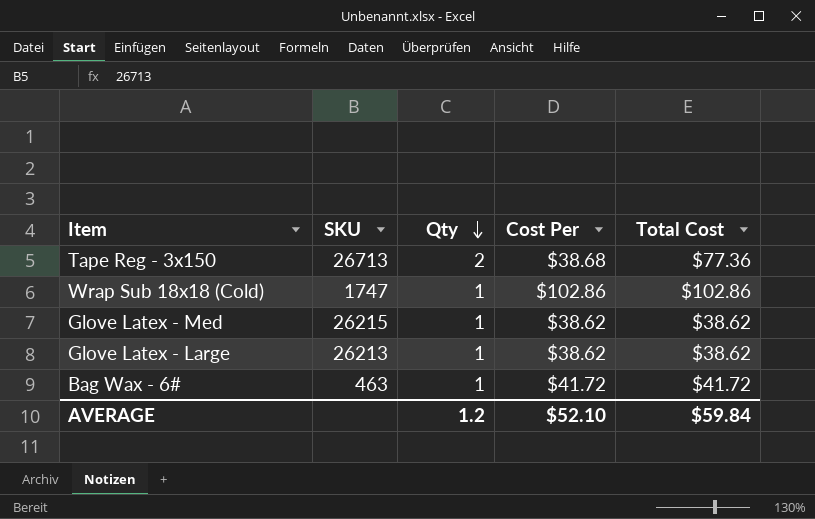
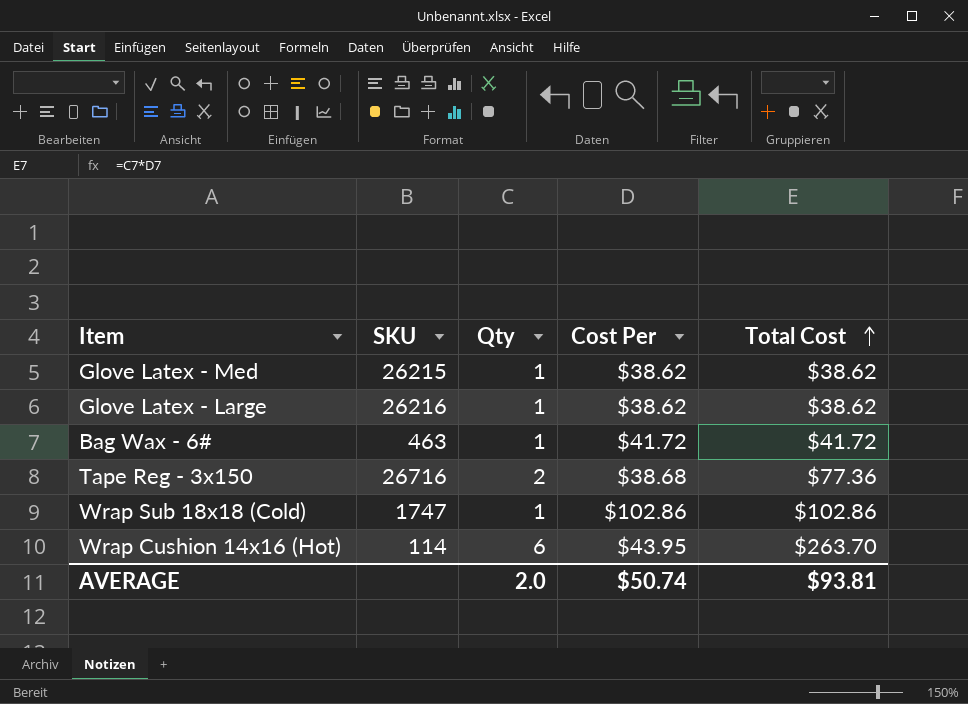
row order: Qty descending -> Total Cost ascending
Glove Latex - Large | SKU: 26213 -> 26216
Tape Reg - 3x150 | SKU: 26713 -> 26716
row Wrap Cushion 14x16 (Hot): none -> 114 | 6 | $43.95 | $263.70
AVERAGE | Qty: 1.2 -> 2.0
AVERAGE | Cost Per: $52.10 -> $50.74
AVERAGE | Total Cost: $59.84 -> $93.81

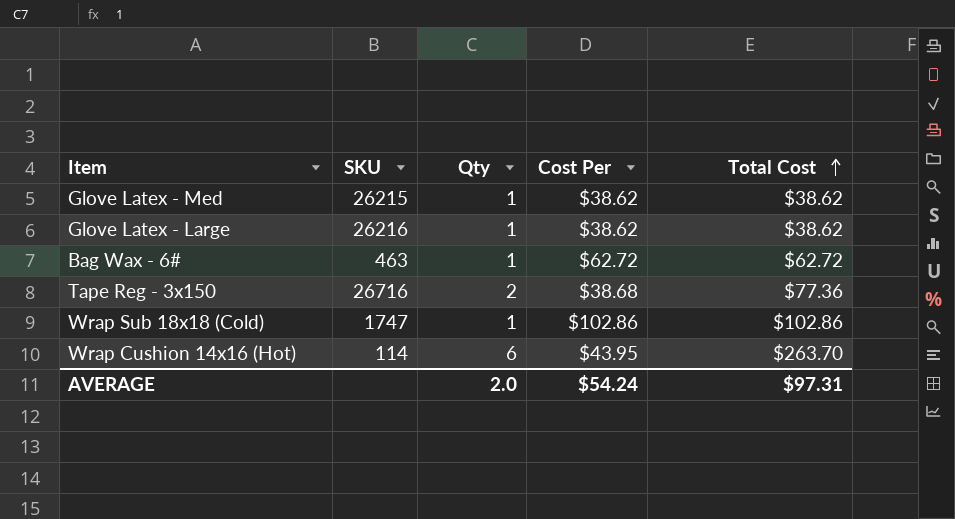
Bag Wax - 6# | Cost Per: $41.72 -> $62.72
Bag Wax - 6# | Total Cost: $41.72 -> $62.72
AVERAGE | Cost Per: $50.74 -> $54.24
AVERAGE | Total Cost: $93.81 -> $97.31

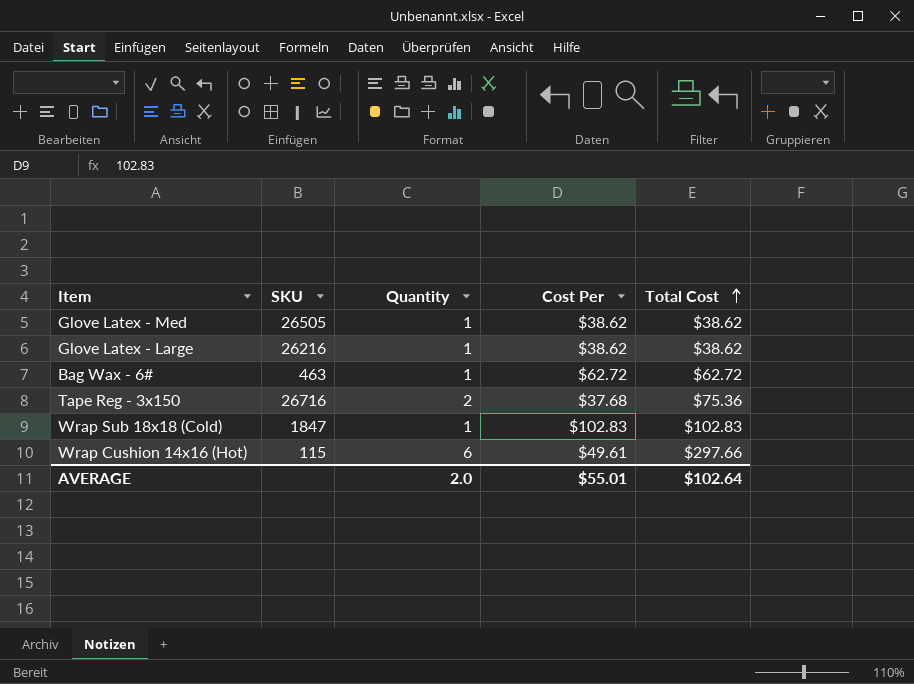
column name: Qty -> Quantity
Glove Latex - Med | SKU: 26215 -> 26505
Tape Reg - 3x150 | Cost Per: $38.68 -> $37.68
Tape Reg - 3x150 | Total Cost: $77.36 -> $75.36
Wrap Sub 18x18 (Cold) | SKU: 1747 -> 1847
Wrap Sub 18x18 (Cold) | Cost Per: $102.86 -> $102.83
Wrap Sub 18x18 (Cold) | Total Cost: $102.86 -> $102.83
Wrap Cushion 14x16 (Hot) | SKU: 114 -> 115
Wrap Cushion 14x16 (Hot) | Cost Per: $43.95 -> $49.61
Wrap Cushion 14x16 (Hot) | Total Cost: $263.70 -> $297.66
AVERAGE | Cost Per: $54.24 -> $55.01
AVERAGE | Total Cost: $97.31 -> $102.64

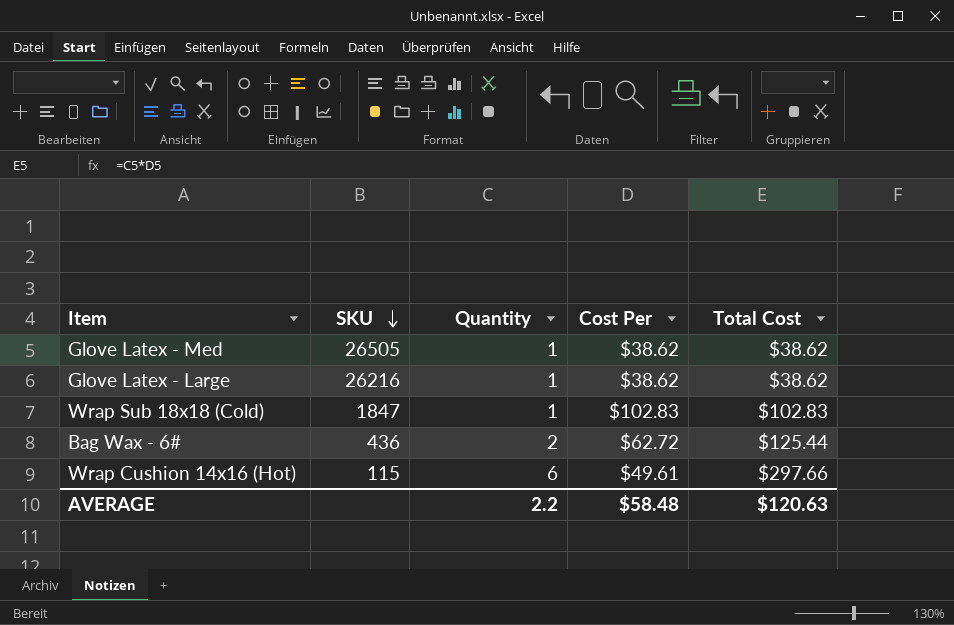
row order: Total Cost ascending -> SKU descending
row Tape Reg - 3x150: 26716 | 2 | $37.68 | $75.36 -> none
Bag Wax - 6# | SKU: 463 -> 436
Bag Wax - 6# | Quantity: 1 -> 2
Bag Wax - 6# | Total Cost: $62.72 -> $125.44
AVERAGE | Quantity: 2.0 -> 2.2
AVERAGE | Cost Per: $55.01 -> $58.48
AVERAGE | Total Cost: $102.64 -> $120.63

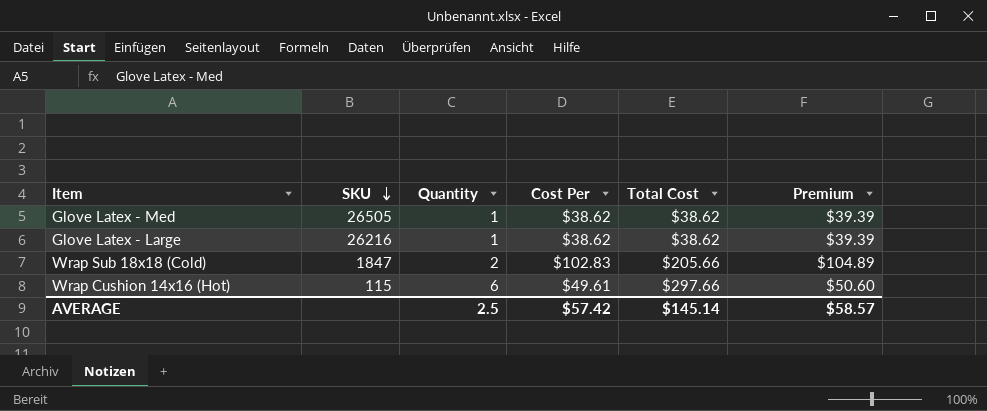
column Premium | formula: none -> [Cost Per] * 1.02
row Bag Wax - 6#: 436 | 2 | $62.72 | $125.44 -> none
Wrap Sub 18x18 (Cold) | Quantity: 1 -> 2
Wrap Sub 18x18 (Cold) | Total Cost: $102.83 -> $205.66
AVERAGE | Quantity: 2.2 -> 2.5
AVERAGE | Cost Per: $58.48 -> $57.42
AVERAGE | Total Cost: $120.63 -> $145.14

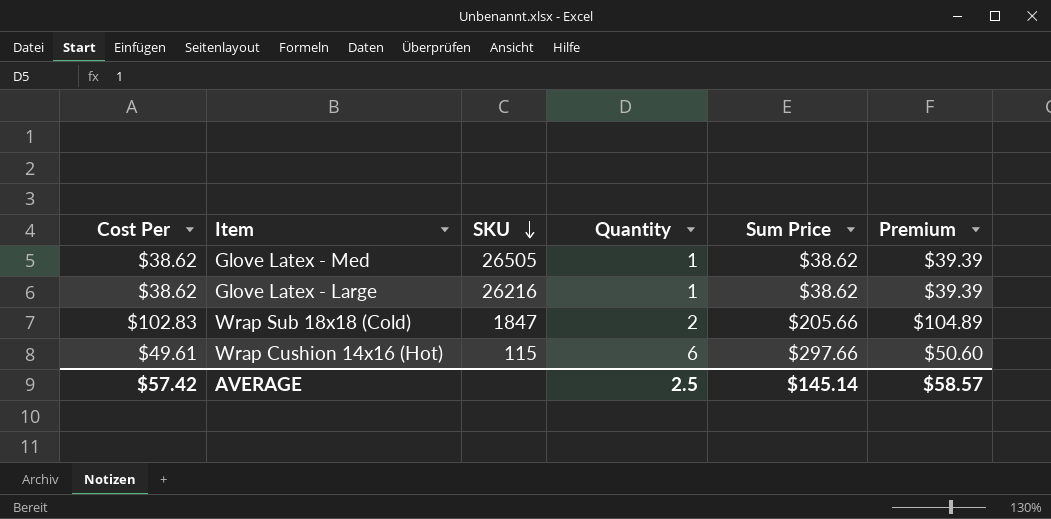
column Cost Per | position: 4 -> 1
column name: Total Cost -> Sum Price

